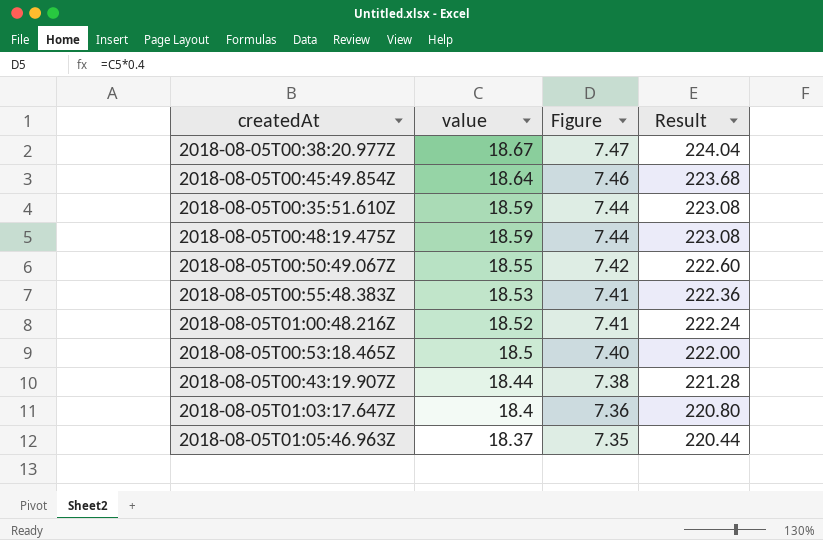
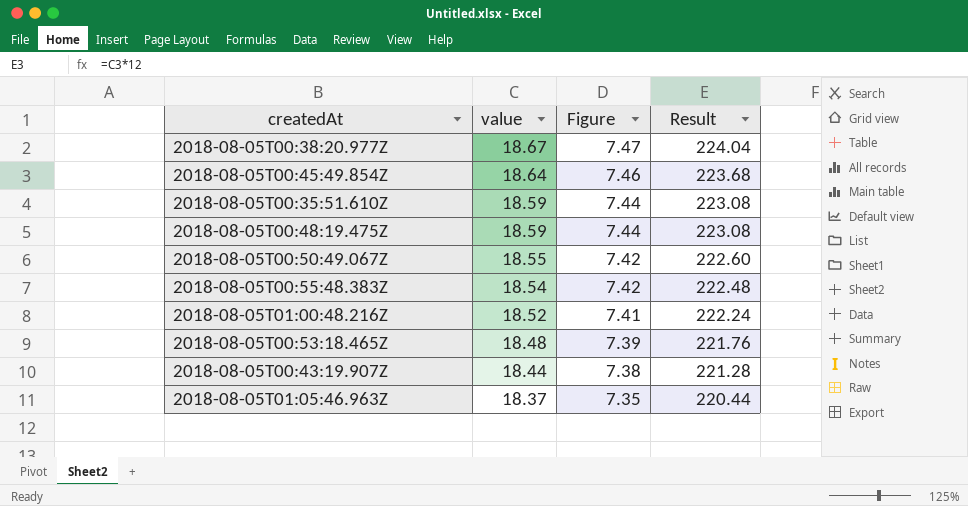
row 2018-08-05T01:03:17.647Z: 18.4 | 7.36 | 220.80 -> none
2018-08-05T00:55:48.383Z | value: 18.53 -> 18.54
2018-08-05T00:55:48.383Z | Figure: 7.41 -> 7.42
2018-08-05T00:55:48.383Z | Result: 222.36 -> 222.48
2018-08-05T00:53:18.465Z | value: 18.5 -> 18.48
2018-08-05T00:53:18.465Z | Figure: 7.40 -> 7.39
2018-08-05T00:53:18.465Z | Result: 222.00 -> 221.76

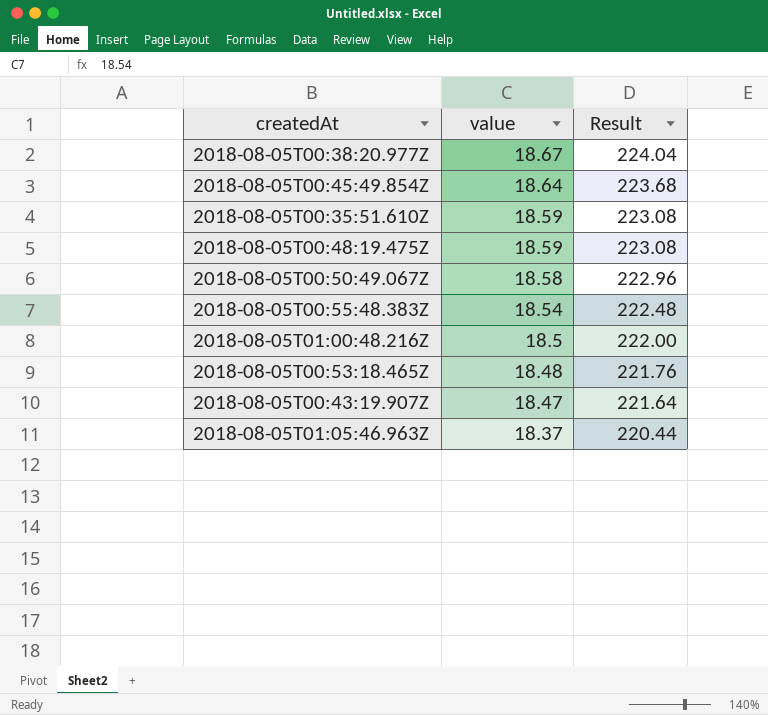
column Figure | formula: [value] * 0.4 -> none
2018-08-05T00:50:49.067Z | value: 18.55 -> 18.58
2018-08-05T00:50:49.067Z | Result: 222.60 -> 222.96
2018-08-05T01:00:48.216Z | value: 18.52 -> 18.5
2018-08-05T01:00:48.216Z | Result: 222.24 -> 222.00
2018-08-05T00:43:19.907Z | value: 18.44 -> 18.47
2018-08-05T00:43:19.907Z | Result: 221.28 -> 221.64

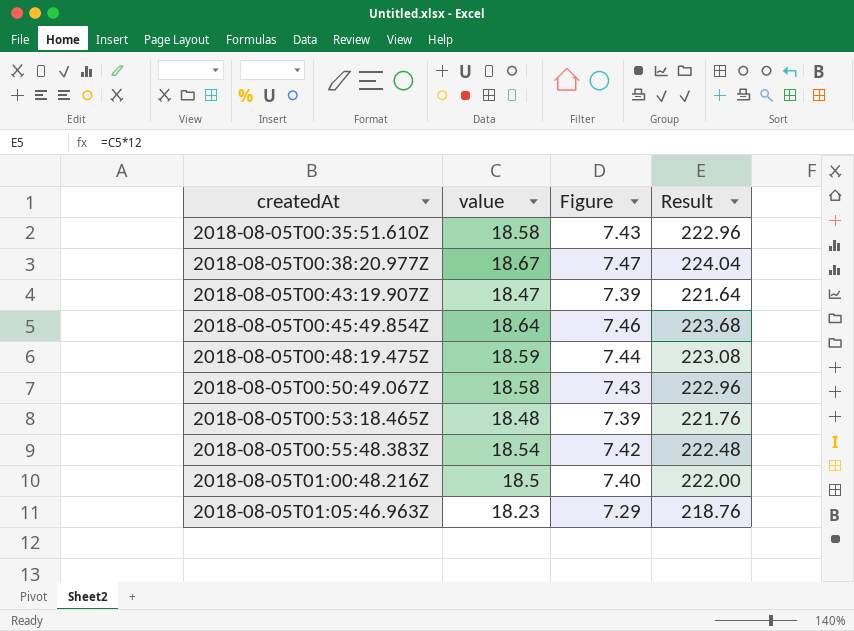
row order: value descending -> createdAt ascending
column Figure | formula: none -> [value] * 0.4
2018-08-05T00:35:51.610Z | value: 18.59 -> 18.58
2018-08-05T00:35:51.610Z | Result: 223.08 -> 222.96
2018-08-05T01:05:46.963Z | value: 18.37 -> 18.23
2018-08-05T01:05:46.963Z | Result: 220.44 -> 218.76

